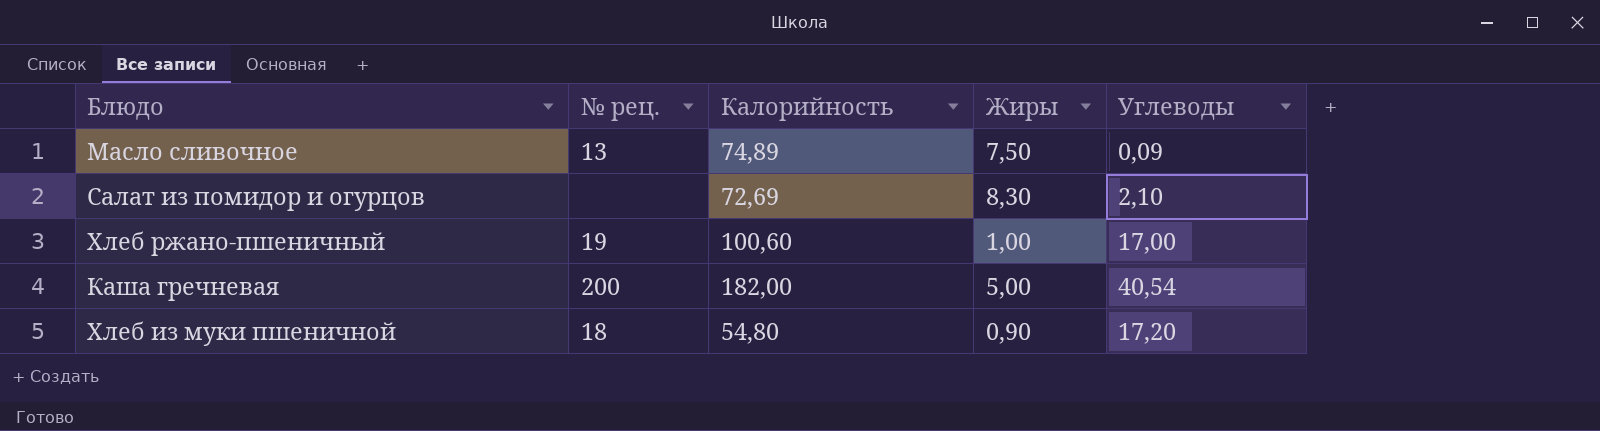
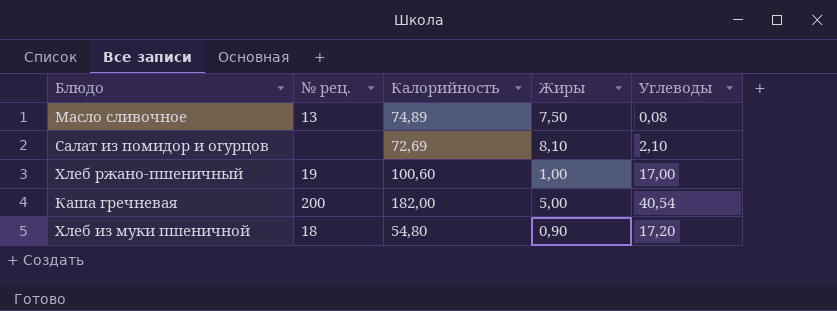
Масло сливочное | Углеводы: 0,09 -> 0,08
Салат из помидор и огурцов | Жиры: 8,30 -> 8,10

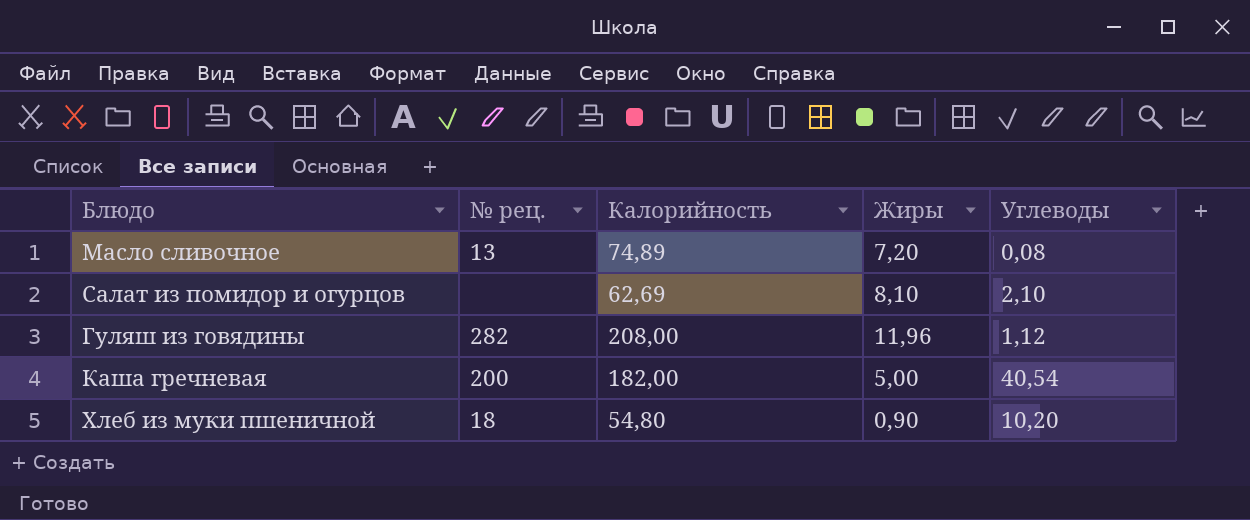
row Хлеб ржано-пшеничный: 19 | 100,60 | 1,00 | 17,00 -> none
Масло сливочное | Жиры: 7,50 -> 7,20
Салат из помидор и огурцов | Калорийность: 72,69 -> 62,69
row Гуляш из говядины: none -> 282 | 208,00 | 11,96 | 1,12
Хлеб из муки пшеничной | Углеводы: 17,20 -> 10,20

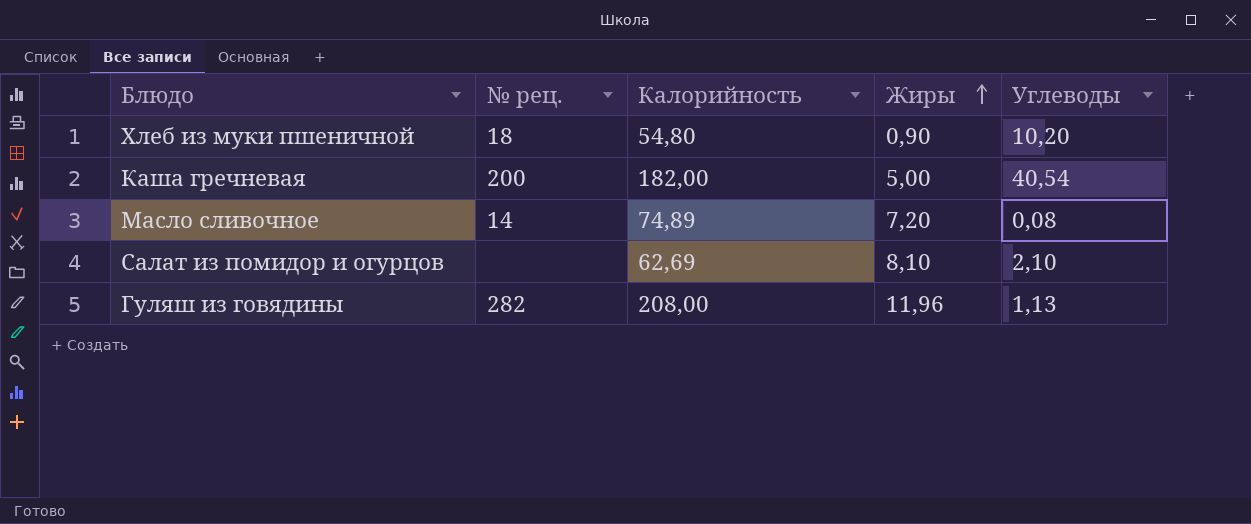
row order: none -> Жиры ascending
Масло сливочное | № рец.: 13 -> 14
Гуляш из говядины | Углеводы: 1,12 -> 1,13

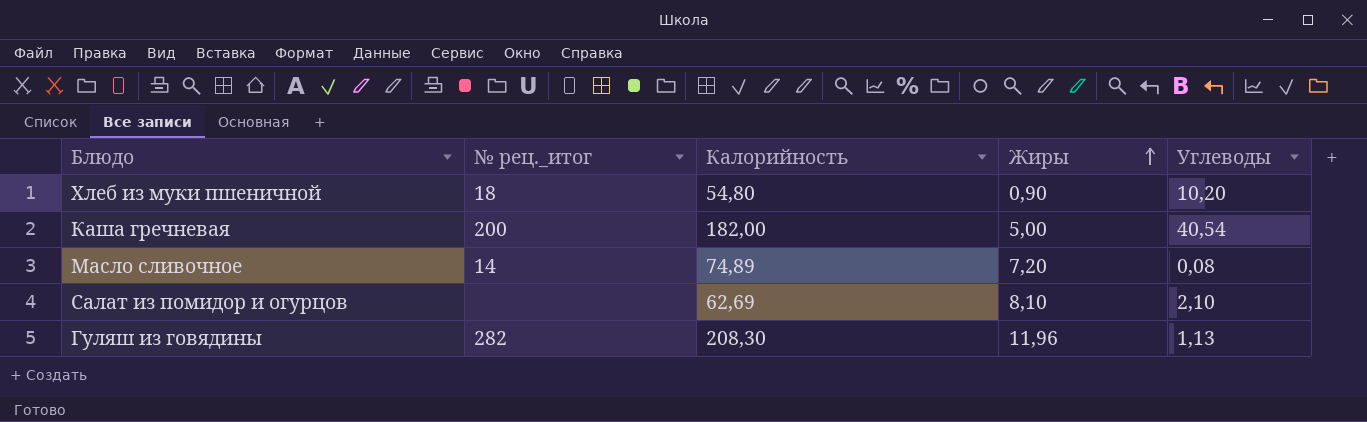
column name: № рец. -> № рец._итог
Гуляш из говядины | Калорийность: 208,00 -> 208,30

